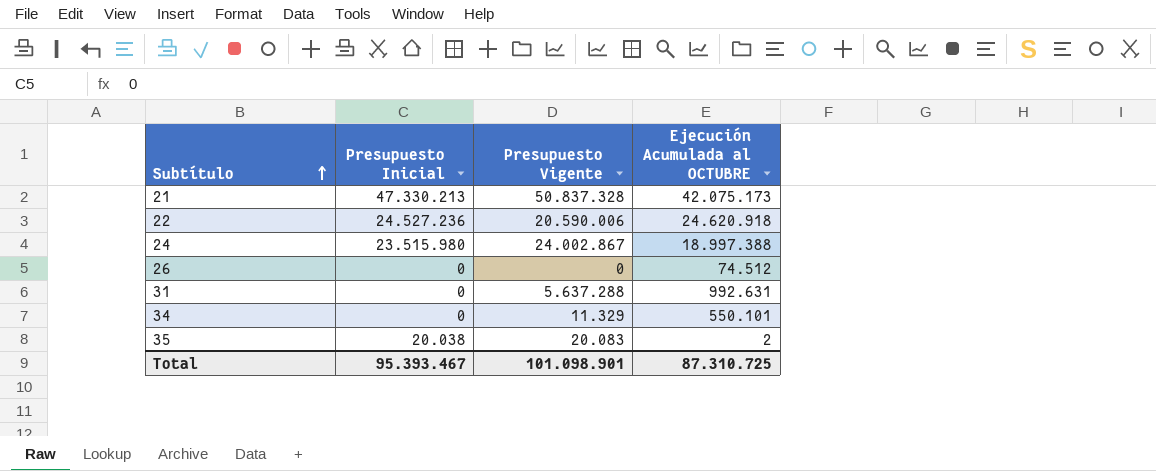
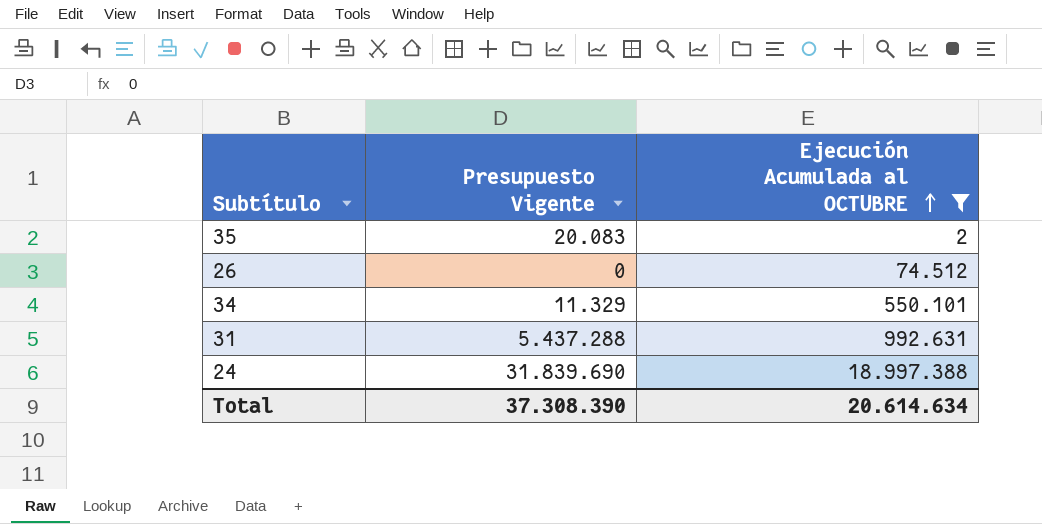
filter: none -> Ejecución Acumulada al OCTUBRE <= 18.997.388
row order: Subtítulo ascending -> Ejecución Acumulada al OCTUBRE ascending
column Presupuesto Inicial | position: 2 -> none
31 | Presupuesto Vigente: 5.637.288 -> 5.437.288
24 | Presupuesto Vigente: 24.002.867 -> 31.839.690
Total | Presupuesto Vigente: 101.098.901 -> 37.308.390
Total | Ejecución Acumulada al OCTUBRE: 87.310.725 -> 20.614.634

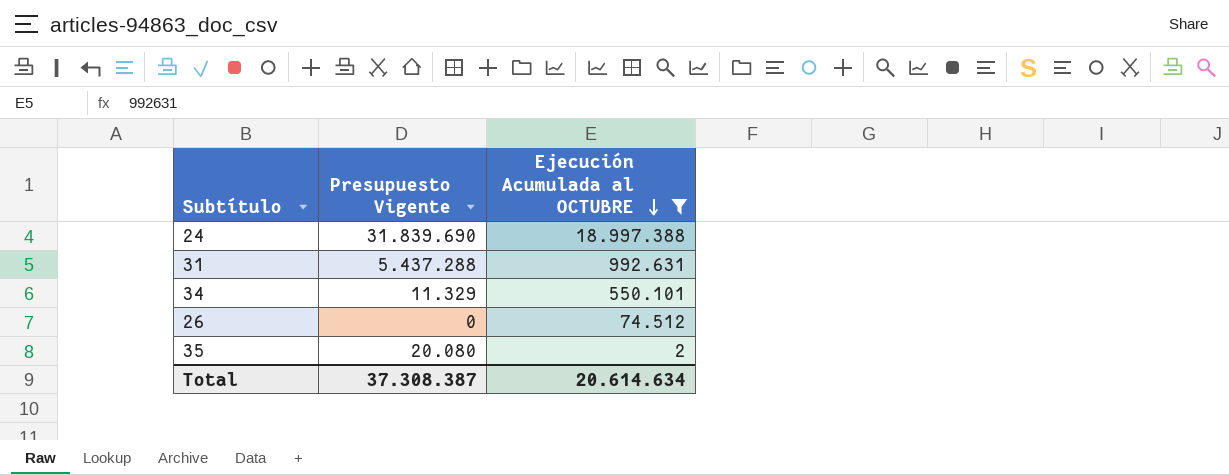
row order: Ejecución Acumulada al OCTUBRE ascending -> Ejecución Acumulada al OCTUBRE descending
35 | Presupuesto Vigente: 20.083 -> 20.080
Total | Presupuesto Vigente: 37.308.390 -> 37.308.387

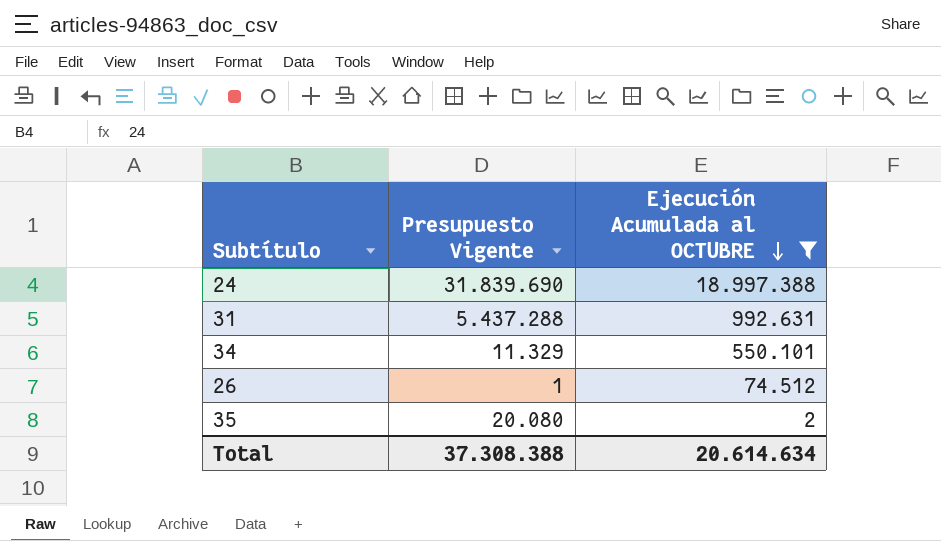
26 | Presupuesto Vigente: 0 -> 1
Total | Presupuesto Vigente: 37.308.387 -> 37.308.388

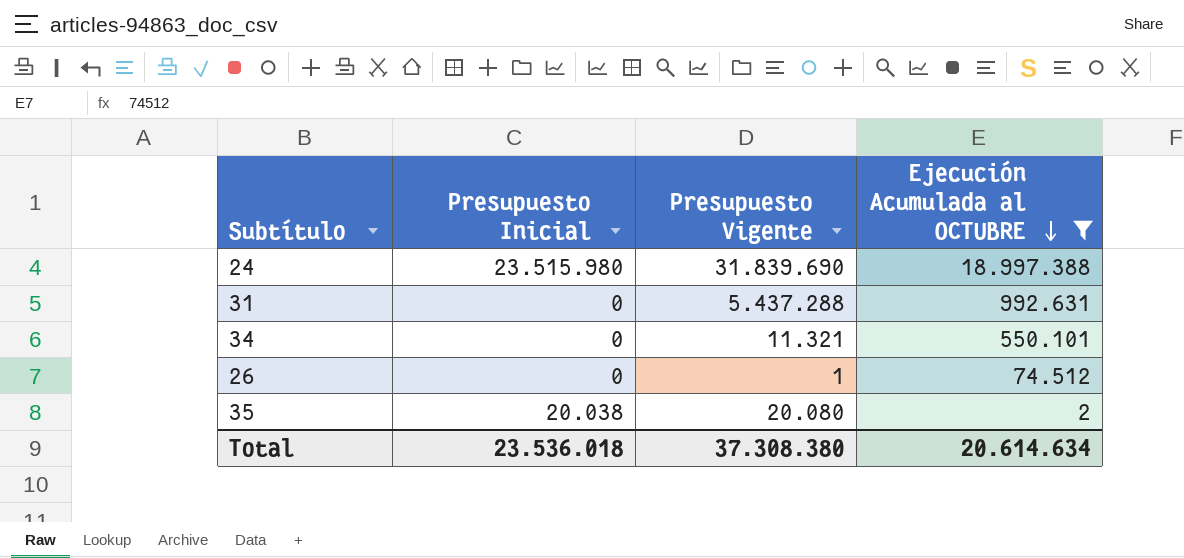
column Presupuesto Inicial | position: none -> 2
34 | Presupuesto Vigente: 11.329 -> 11.321
Total | Presupuesto Vigente: 37.308.388 -> 37.308.380

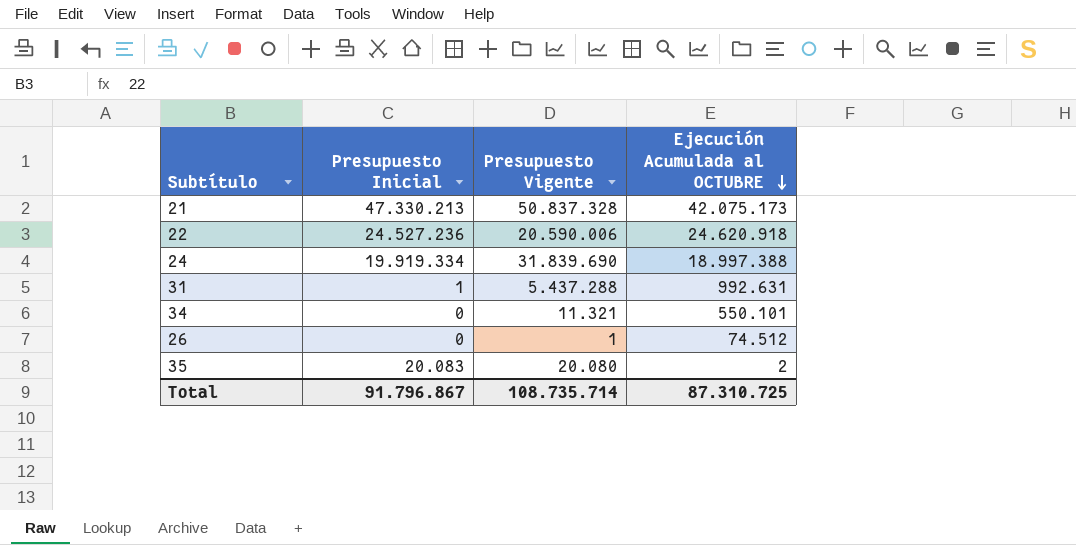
filter: Ejecución Acumulada al OCTUBRE <= 18.997.388 -> none
24 | Presupuesto Inicial: 23.515.980 -> 19.919.334
31 | Presupuesto Inicial: 0 -> 1
35 | Presupuesto Inicial: 20.038 -> 20.083
Total | Presupuesto Inicial: 23.536.018 -> 91.796.867
Total | Presupuesto Vigente: 37.308.380 -> 108.735.714
Total | Ejecución Acumulada al OCTUBRE: 20.614.634 -> 87.310.725

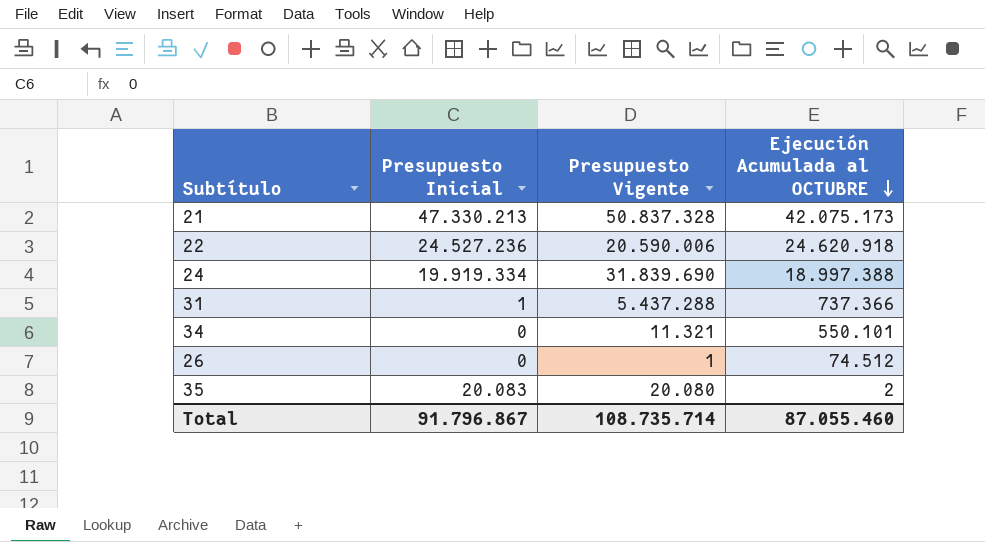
31 | Ejecución Acumulada al OCTUBRE: 992.631 -> 737.366
Total | Ejecución Acumulada al OCTUBRE: 87.310.725 -> 87.055.460

